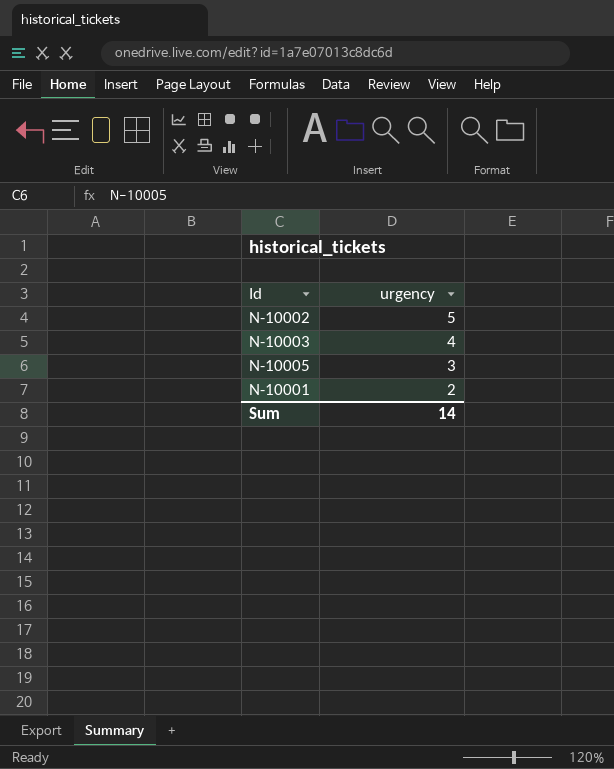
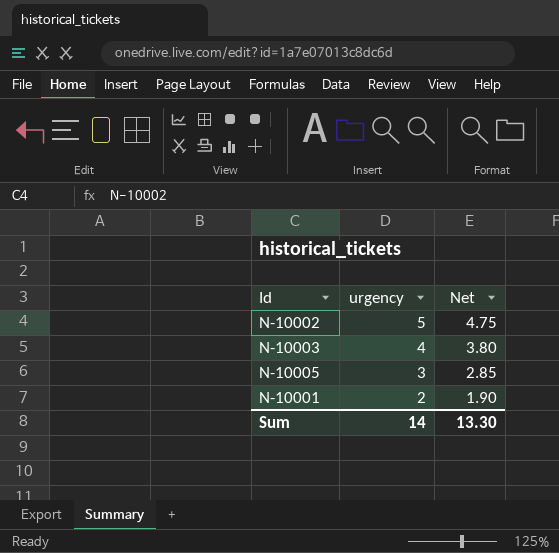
column Net | formula: none -> [urgency] * 0.95

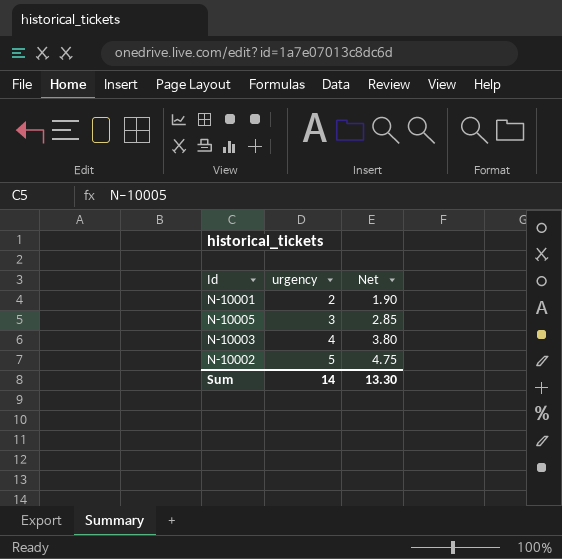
row order: urgency descending -> urgency ascending

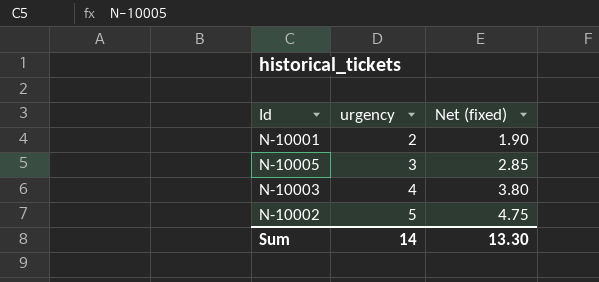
column name: Net -> Net (fixed)

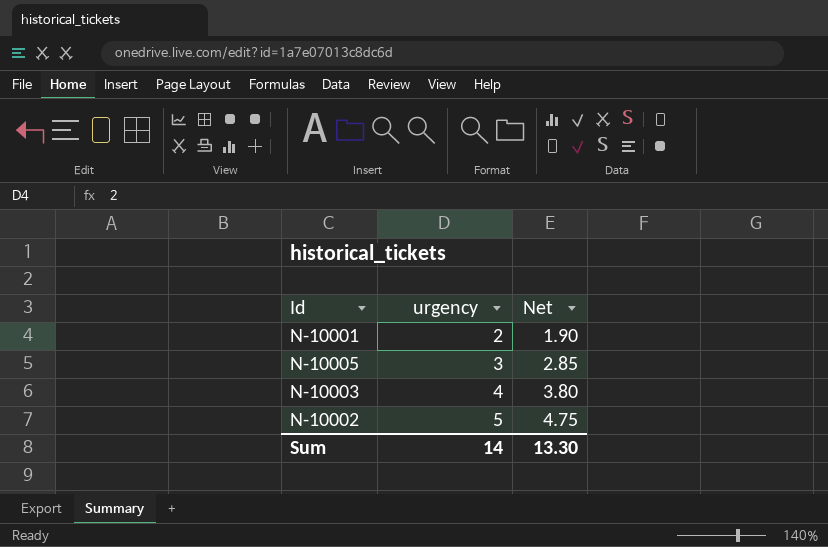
column name: Net (fixed) -> Net

